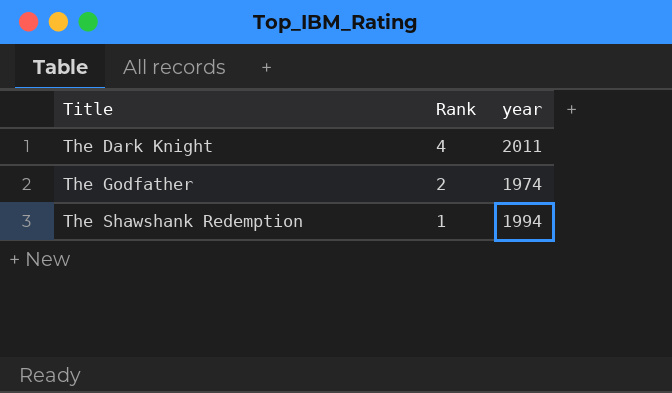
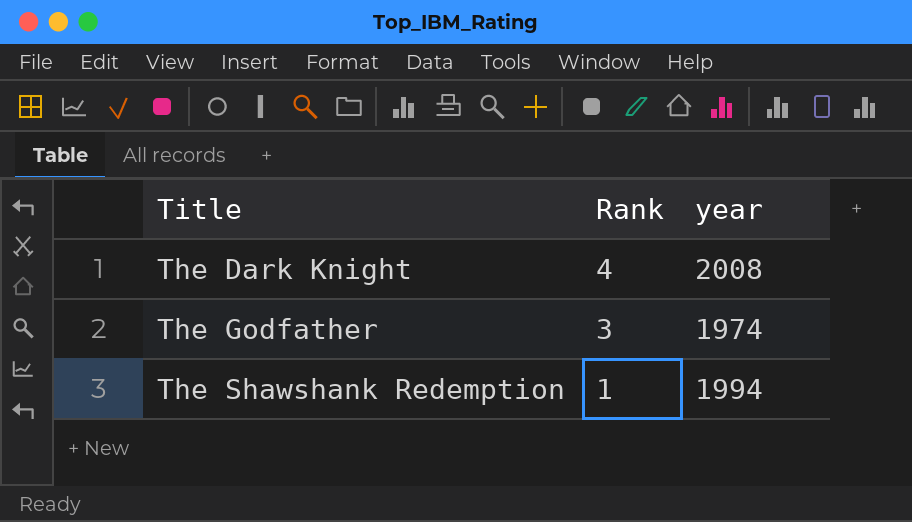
The Dark Knight | year: 2011 -> 2008
The Godfather | Rank: 2 -> 3

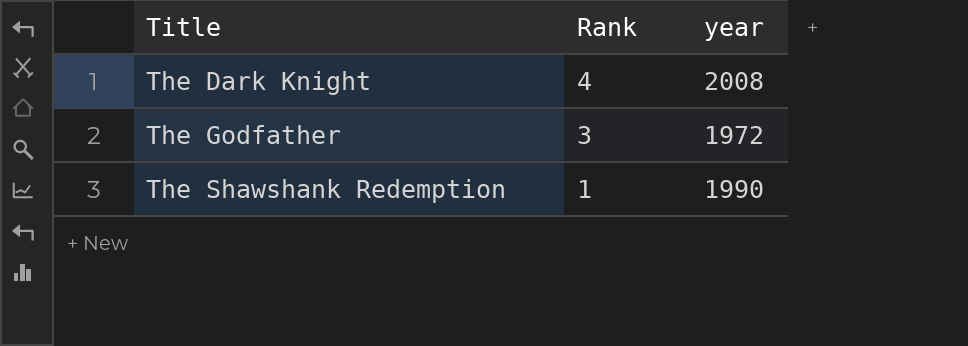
The Godfather | year: 1974 -> 1972
The Shawshank Redemption | year: 1994 -> 1990

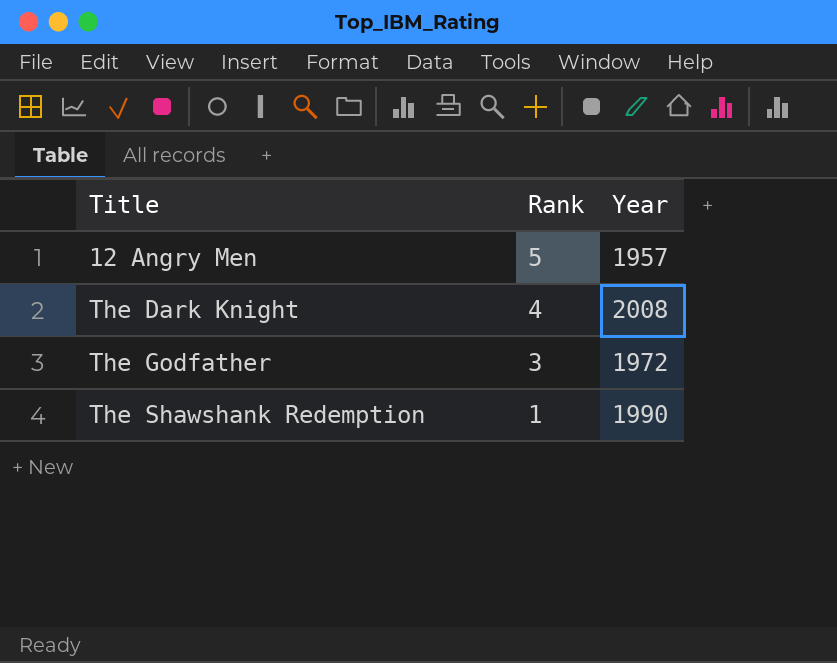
column name: year -> Year
row 12 Angry Men: none -> 5 | 1957

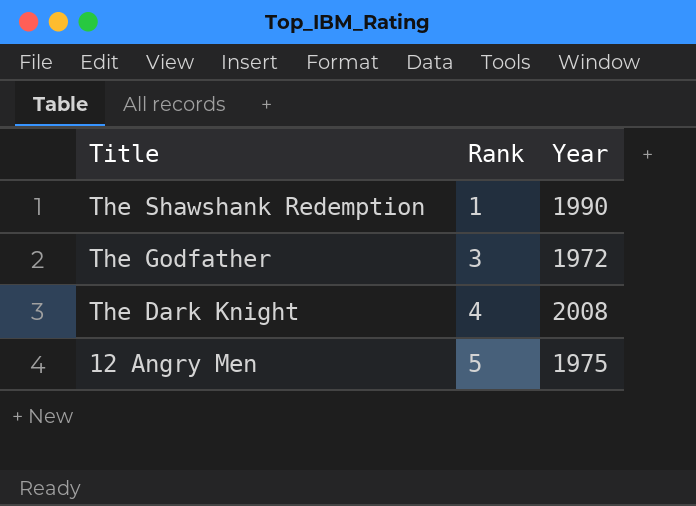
row order: Title ascending -> Title descending
12 Angry Men | Year: 1957 -> 1975

